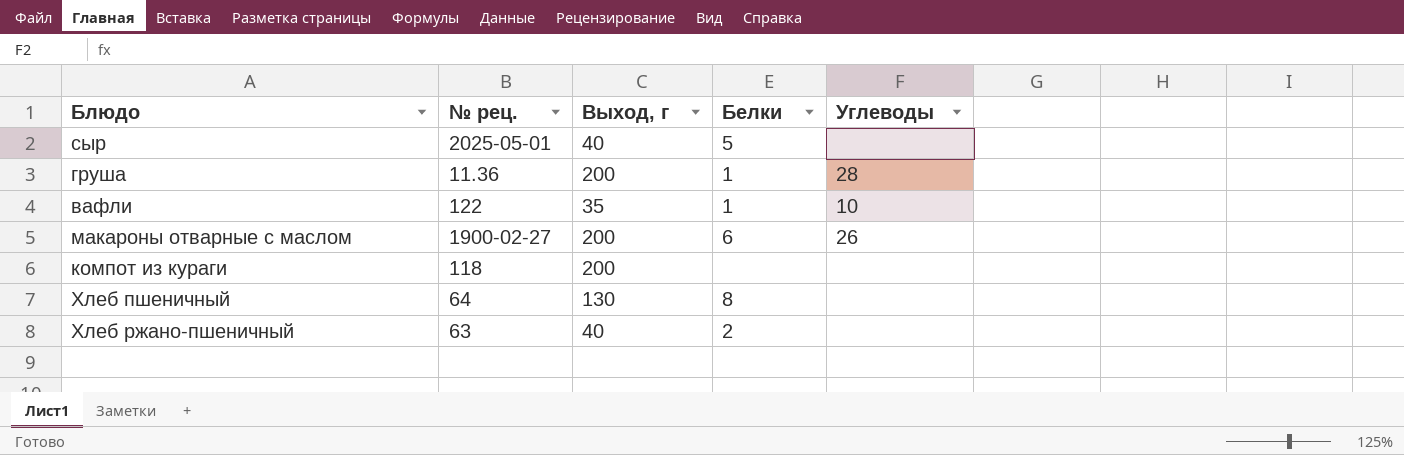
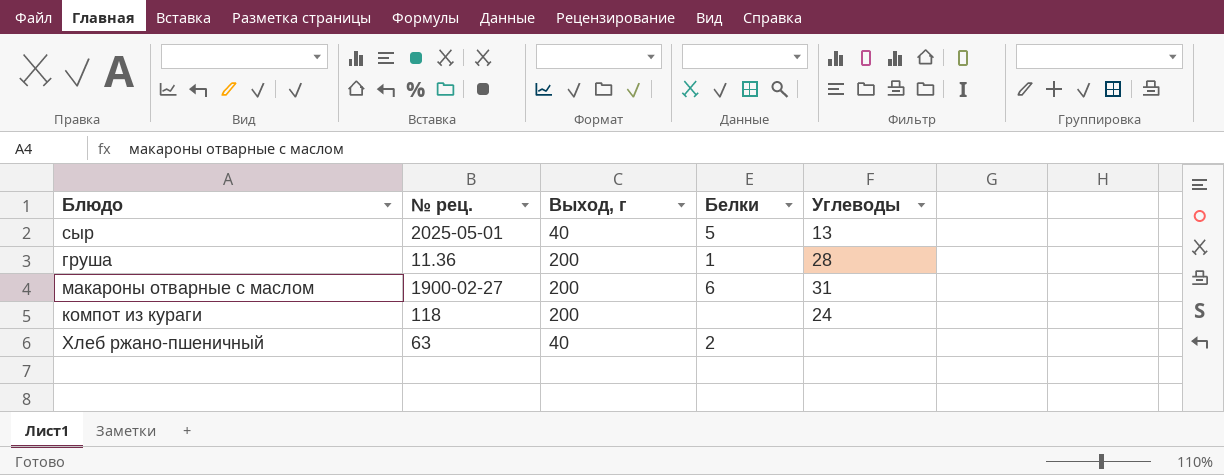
row вафли: 122 | 35 | 1 | 10 -> none
row Хлеб пшеничный: 64 | 130 | 8 | none -> none
сыр | Углеводы: none -> 13
макароны отварные с маслом | Углеводы: 26 -> 31
компот из кураги | Углеводы: none -> 24

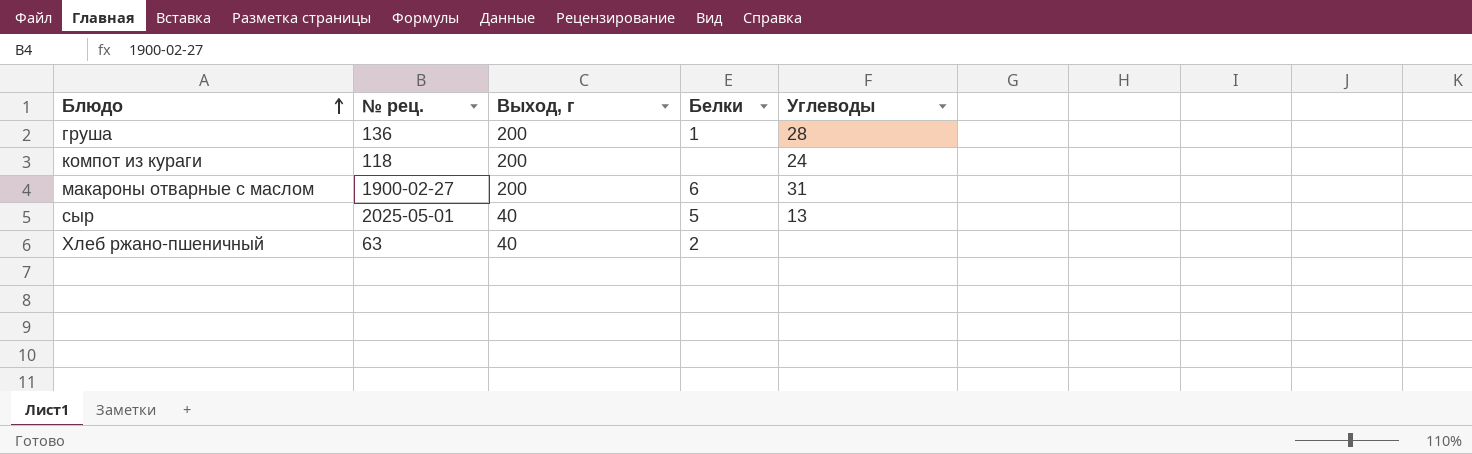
row order: none -> Блюдо ascending
груша | № рец.: 11.36 -> 136

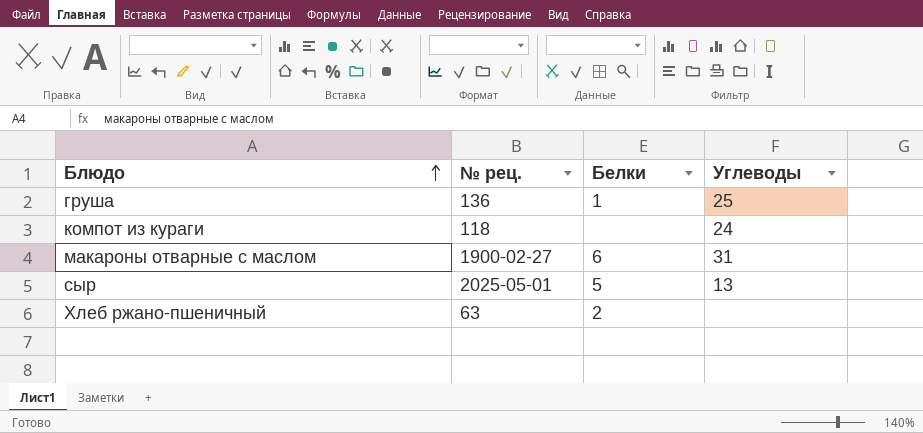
column Выход, г | position: 3 -> none
груша | Углеводы: 28 -> 25

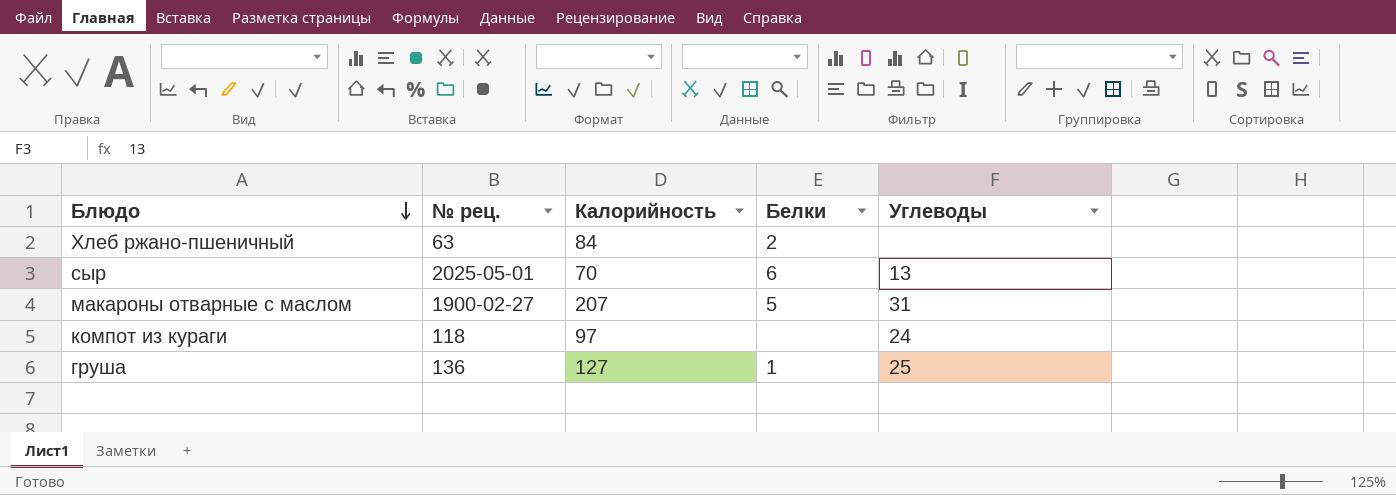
row order: Блюдо ascending -> Блюдо descending
column Калорийность | position: none -> 3
сыр | Белки: 5 -> 6
макароны отварные с маслом | Белки: 6 -> 5

